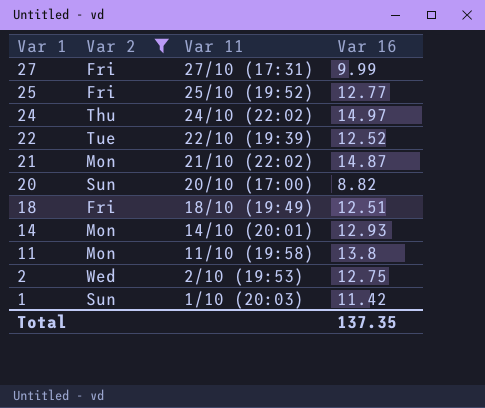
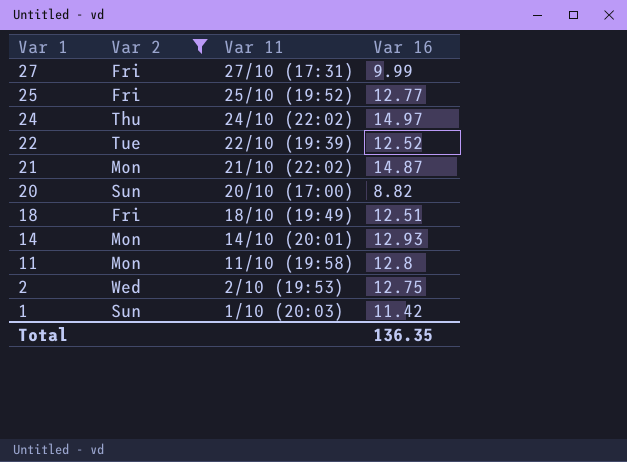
11 | Var 16: 13.8 -> 12.8
Total | Var 16: 137.35 -> 136.35

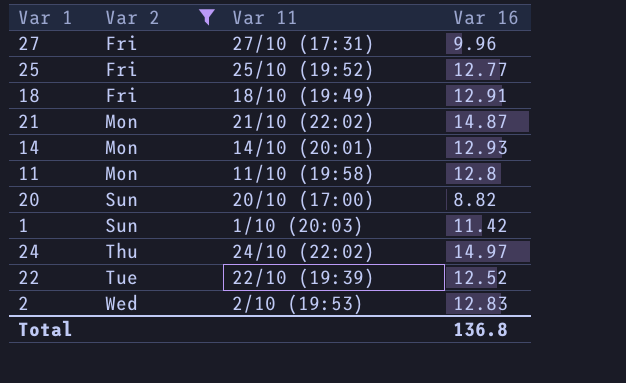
row order: Var 1 descending -> Var 2 ascending
27 | Var 16: 9.99 -> 9.96
18 | Var 16: 12.51 -> 12.91
2 | Var 16: 12.75 -> 12.83
Total | Var 16: 136.35 -> 136.8

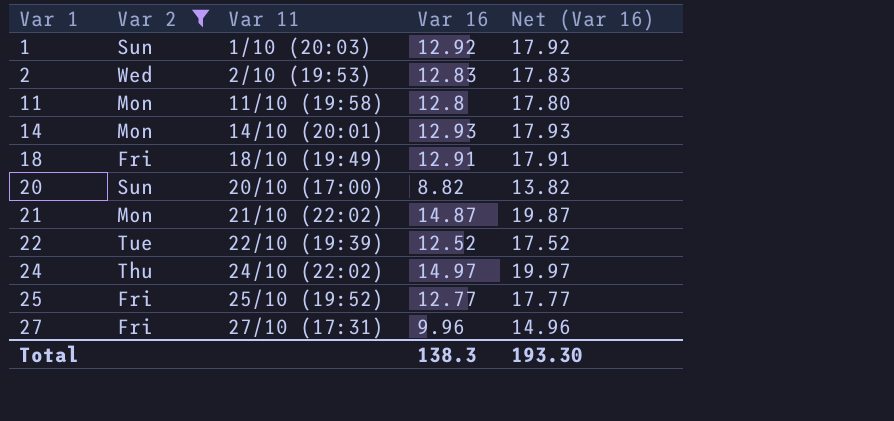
row order: Var 2 ascending -> Var 1 ascending
column Net (Var 16) | formula: none -> [Var 16] + 5
1 | Var 16: 11.42 -> 12.92
Total | Var 16: 136.8 -> 138.3

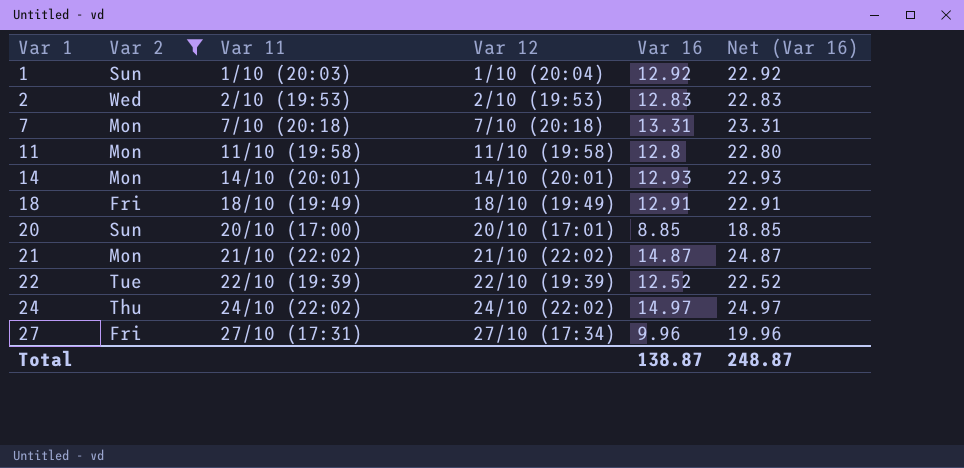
column Var 12 | position: none -> 4
column Net (Var 16) | formula: [Var 16] + 5 -> [Var 16] + 10
row 25: Fri | 25/10 (19:52) | 12.77 | 17.77 -> none
row 7: none -> Mon | 7/10 (20:18) | 7/10 (20:18) | 13.31 | 23.31
20 | Var 16: 8.82 -> 8.85
Total | Var 16: 138.3 -> 138.87
Total | Net (Var 16): 193.30 -> 248.87

